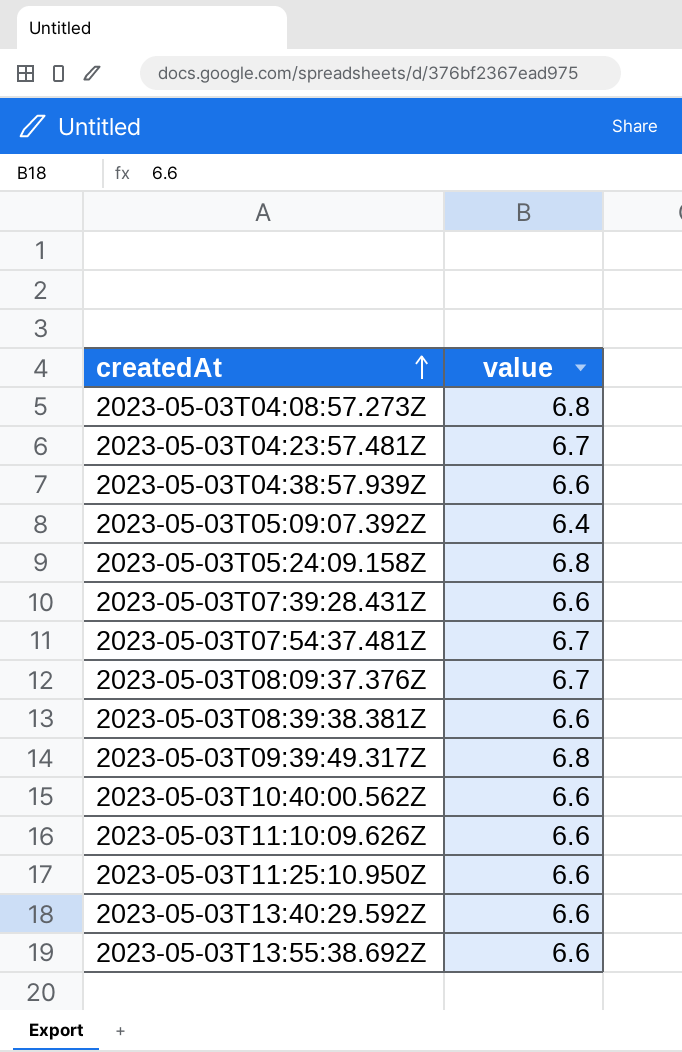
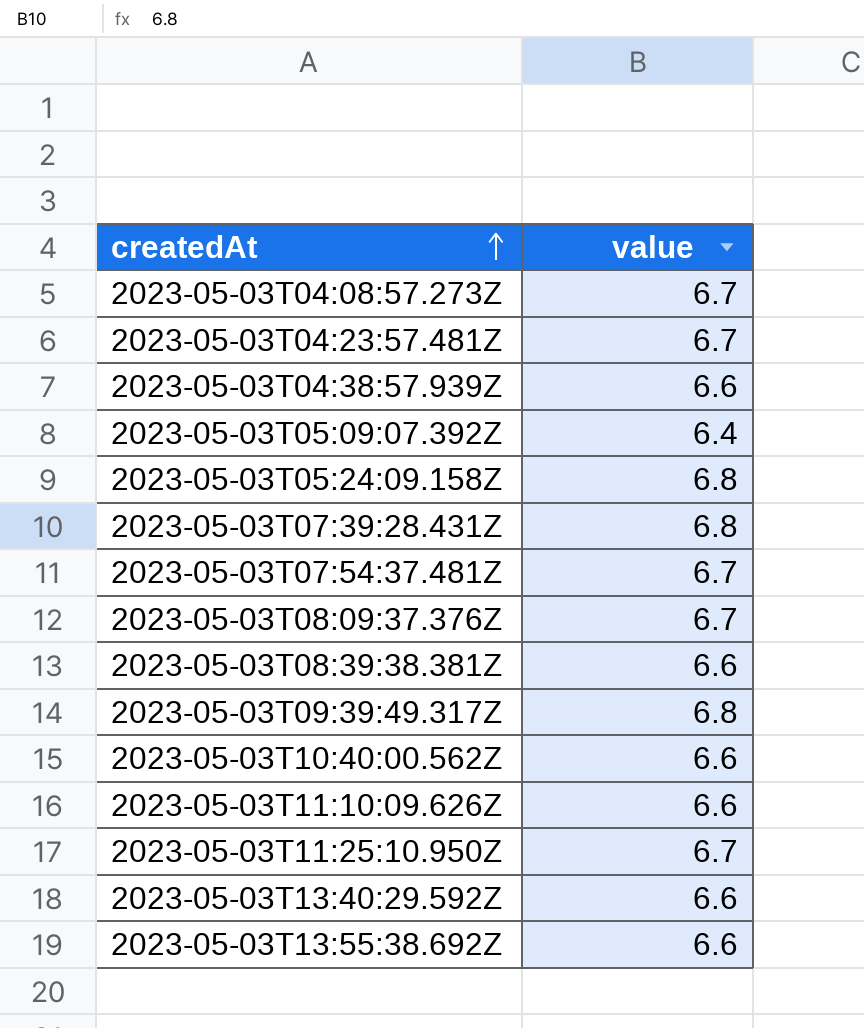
2023-05-03T04:08:57.273Z | value: 6.8 -> 6.7
2023-05-03T07:39:28.431Z | value: 6.6 -> 6.8
2023-05-03T11:25:10.950Z | value: 6.6 -> 6.7

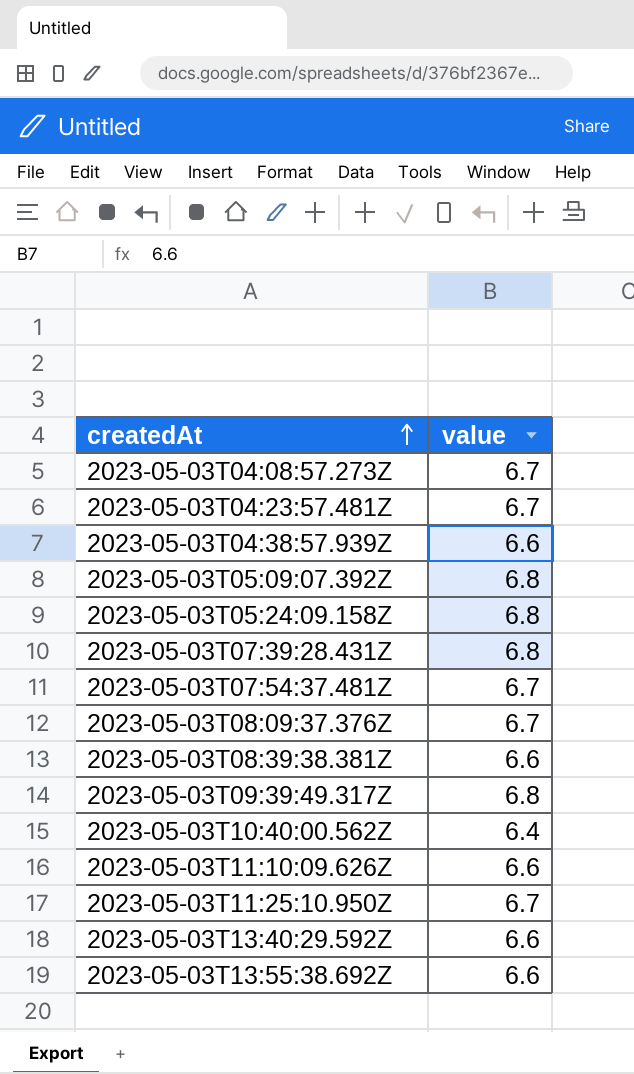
2023-05-03T05:09:07.392Z | value: 6.4 -> 6.8
2023-05-03T10:40:00.562Z | value: 6.6 -> 6.4

